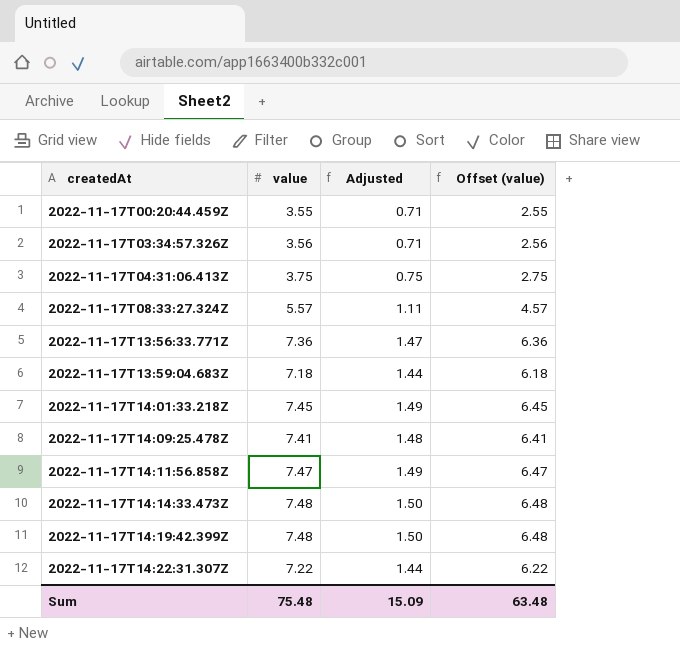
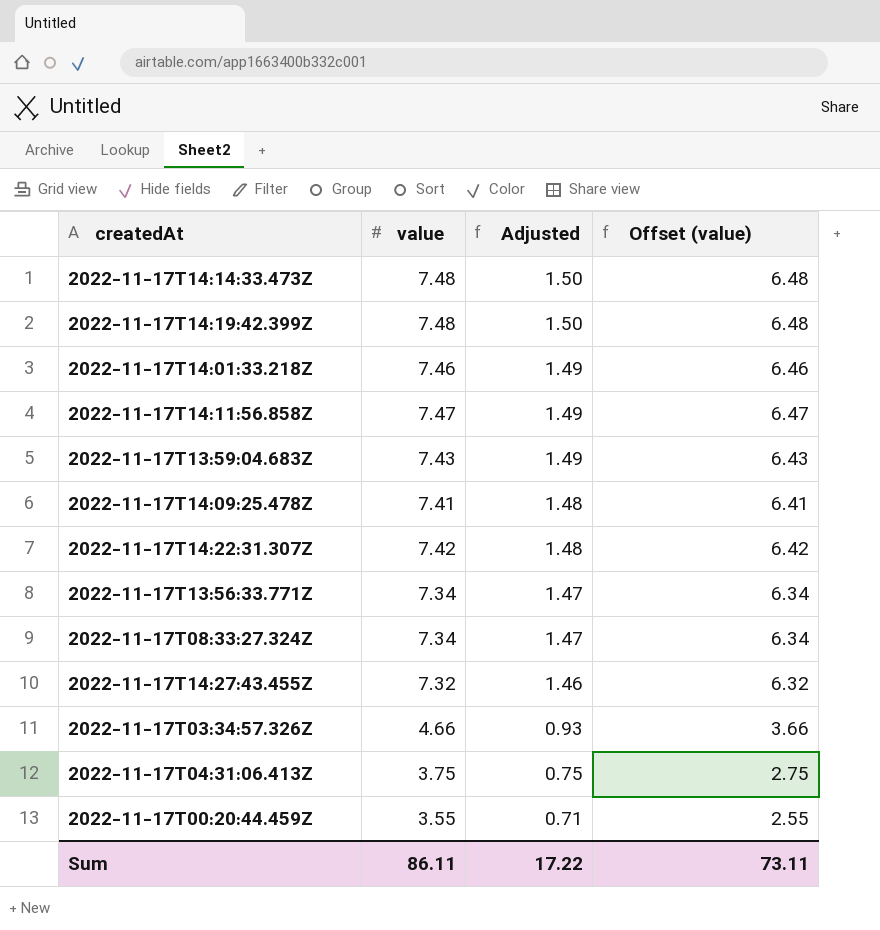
row order: createdAt ascending -> Adjusted descending
2022-11-17T14:01:33.218Z | value: 7.45 -> 7.46
2022-11-17T14:01:33.218Z | Offset (value): 6.45 -> 6.46
2022-11-17T13:59:04.683Z | value: 7.18 -> 7.43
2022-11-17T13:59:04.683Z | Adjusted: 1.44 -> 1.49
2022-11-17T13:59:04.683Z | Offset (value): 6.18 -> 6.43
2022-11-17T14:22:31.307Z | value: 7.22 -> 7.42
2022-11-17T14:22:31.307Z | Adjusted: 1.44 -> 1.48
2022-11-17T14:22:31.307Z | Offset (value): 6.22 -> 6.42
2022-11-17T13:56:33.771Z | value: 7.36 -> 7.34
2022-11-17T13:56:33.771Z | Offset (value): 6.36 -> 6.34
2022-11-17T08:33:27.324Z | value: 5.57 -> 7.34
2022-11-17T08:33:27.324Z | Adjusted: 1.11 -> 1.47
2022-11-17T08:33:27.324Z | Offset (value): 4.57 -> 6.34
row 2022-11-17T14:27:43.455Z: none -> 7.32 | 1.46 | 6.32
2022-11-17T03:34:57.326Z | value: 3.56 -> 4.66
2022-11-17T03:34:57.326Z | Adjusted: 0.71 -> 0.93
2022-11-17T03:34:57.326Z | Offset (value): 2.56 -> 3.66
Sum | value: 75.48 -> 86.11
Sum | Adjusted: 15.09 -> 17.22
Sum | Offset (value): 63.48 -> 73.11

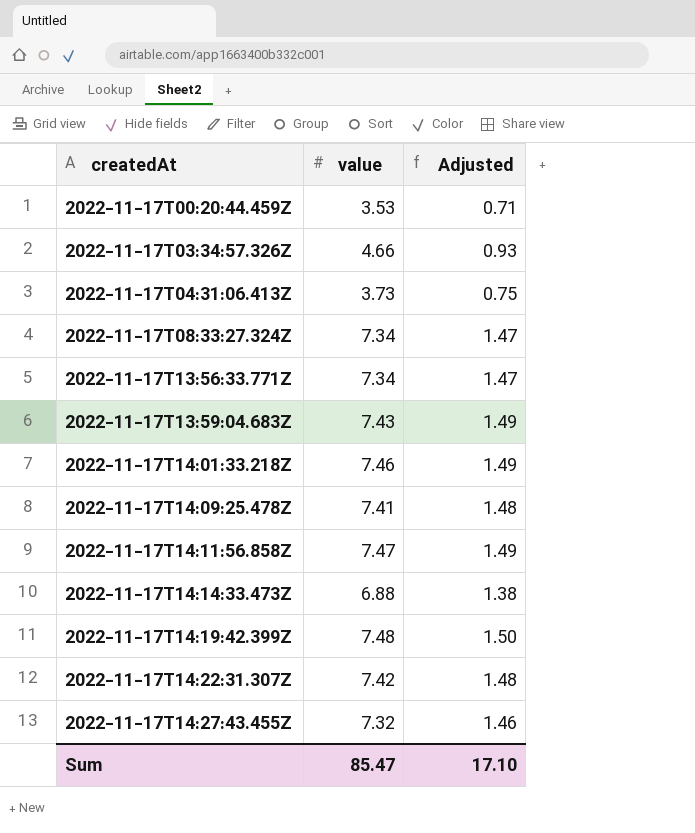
row order: Adjusted descending -> createdAt ascending
column Offset (value) | formula: [value] - 1 -> none
2022-11-17T00:20:44.459Z | value: 3.55 -> 3.53
2022-11-17T04:31:06.413Z | value: 3.75 -> 3.73
2022-11-17T14:14:33.473Z | value: 7.48 -> 6.88
2022-11-17T14:14:33.473Z | Adjusted: 1.50 -> 1.38
Sum | value: 86.11 -> 85.47
Sum | Adjusted: 17.22 -> 17.10

